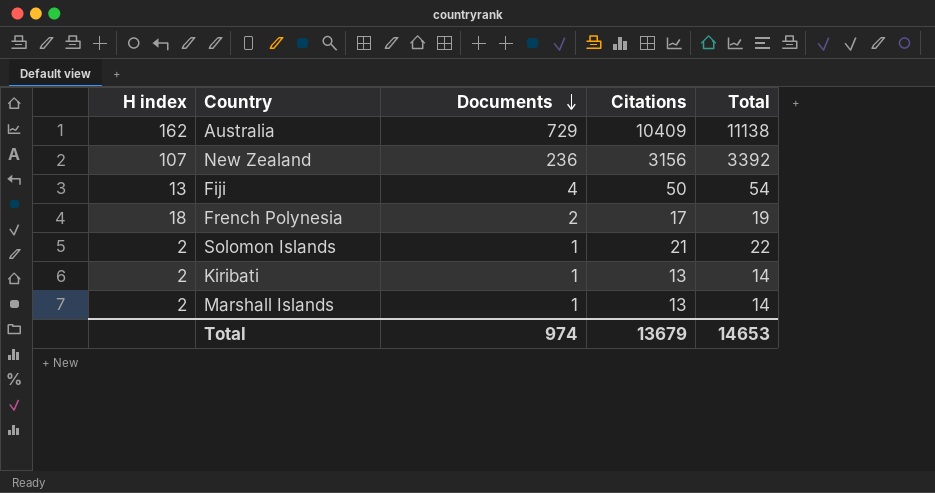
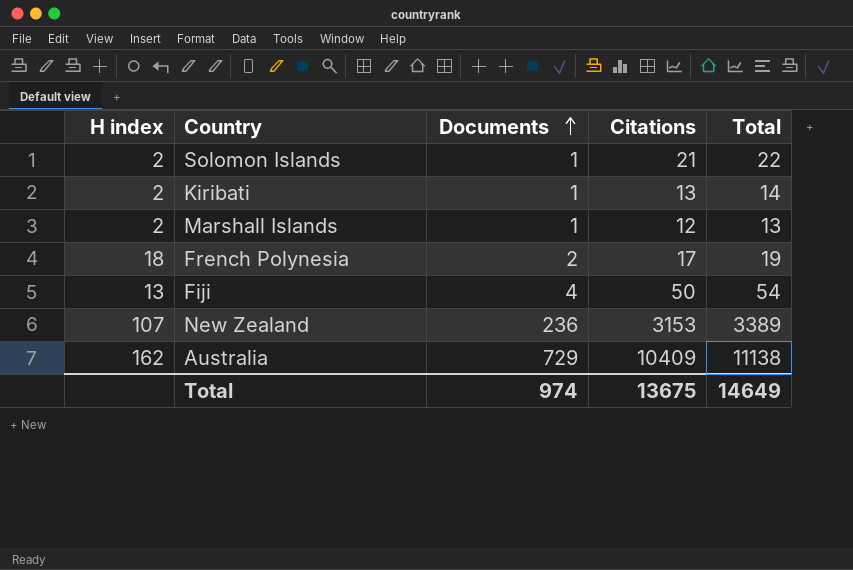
row order: Documents descending -> Documents ascending
Marshall Islands | Citations: 13 -> 12
Marshall Islands | Total: 14 -> 13
New Zealand | Citations: 3156 -> 3153
New Zealand | Total: 3392 -> 3389
Total | Citations: 13679 -> 13675
Total | Total: 14653 -> 14649

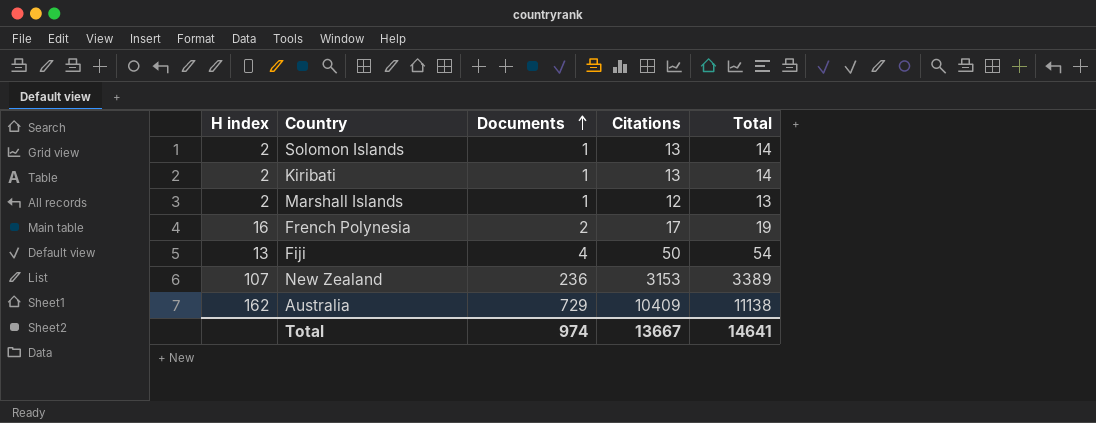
Solomon Islands | Citations: 21 -> 13
Solomon Islands | Total: 22 -> 14
French Polynesia | H index: 18 -> 16
Total | Citations: 13675 -> 13667
Total | Total: 14649 -> 14641

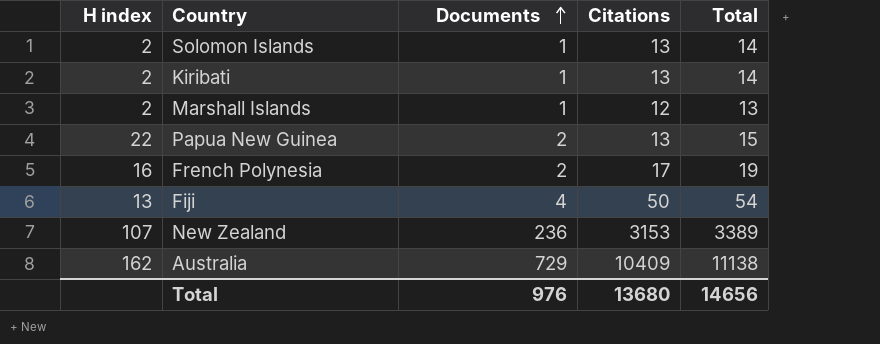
row Papua New Guinea: none -> 22 | 2 | 13 | 15
Total | Documents: 974 -> 976
Total | Citations: 13667 -> 13680
Total | Total: 14641 -> 14656

